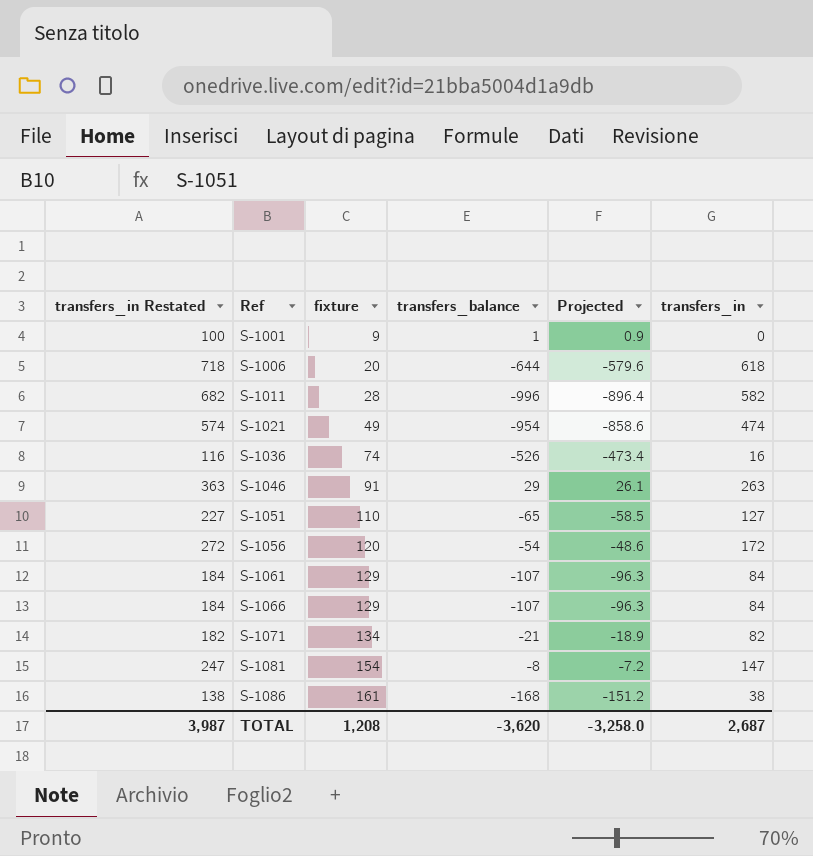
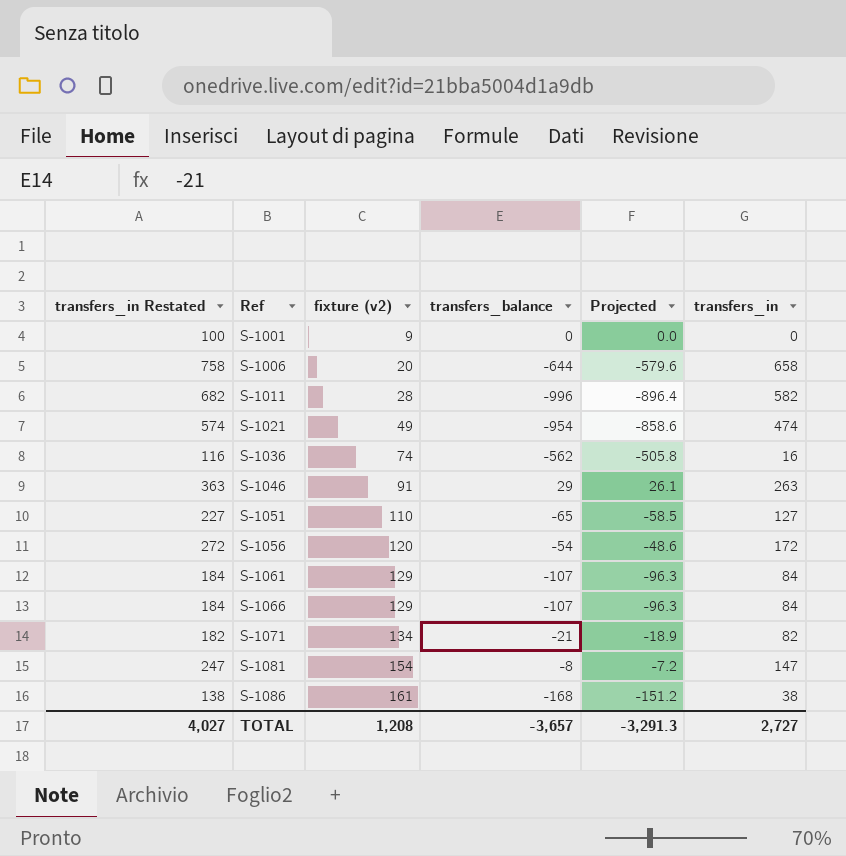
column name: fixture -> fixture (v2)
S-1001 | transfers_balance: 1 -> 0
S-1001 | Projected: 0.9 -> 0.0
S-1006 | transfers_in Restated: 718 -> 758
S-1006 | transfers_in: 618 -> 658
S-1036 | transfers_balance: -526 -> -562
S-1036 | Projected: -473.4 -> -505.8
TOTAL | transfers_in Restated: 3,987 -> 4,027
TOTAL | transfers_balance: -3,620 -> -3,657
TOTAL | Projected: -3,258.0 -> -3,291.3
TOTAL | transfers_in: 2,687 -> 2,727

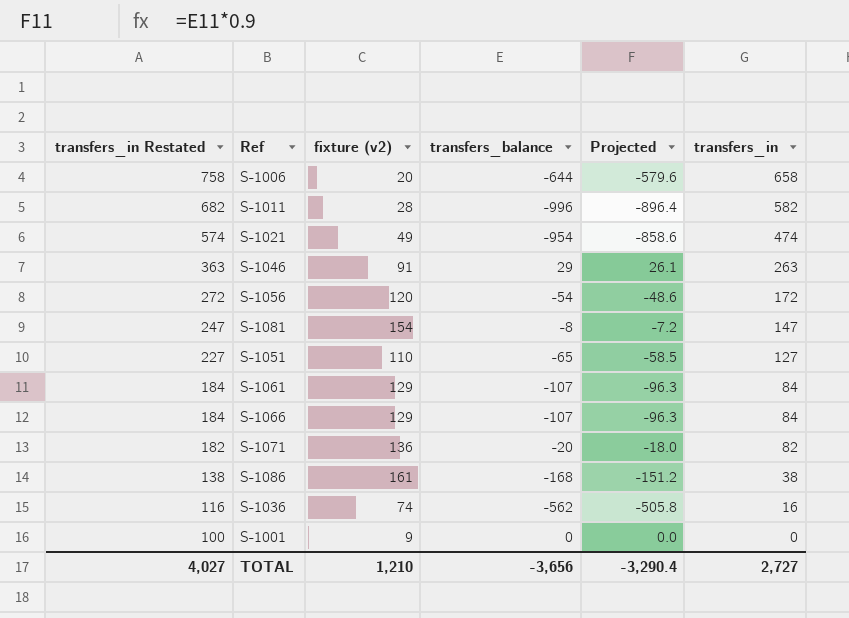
row order: Ref ascending -> transfers_in Restated descending
S-1071 | fixture (v2): 134 -> 136
S-1071 | transfers_balance: -21 -> -20
S-1071 | Projected: -18.9 -> -18.0
TOTAL | fixture (v2): 1,208 -> 1,210
TOTAL | transfers_balance: -3,657 -> -3,656
TOTAL | Projected: -3,291.3 -> -3,290.4

